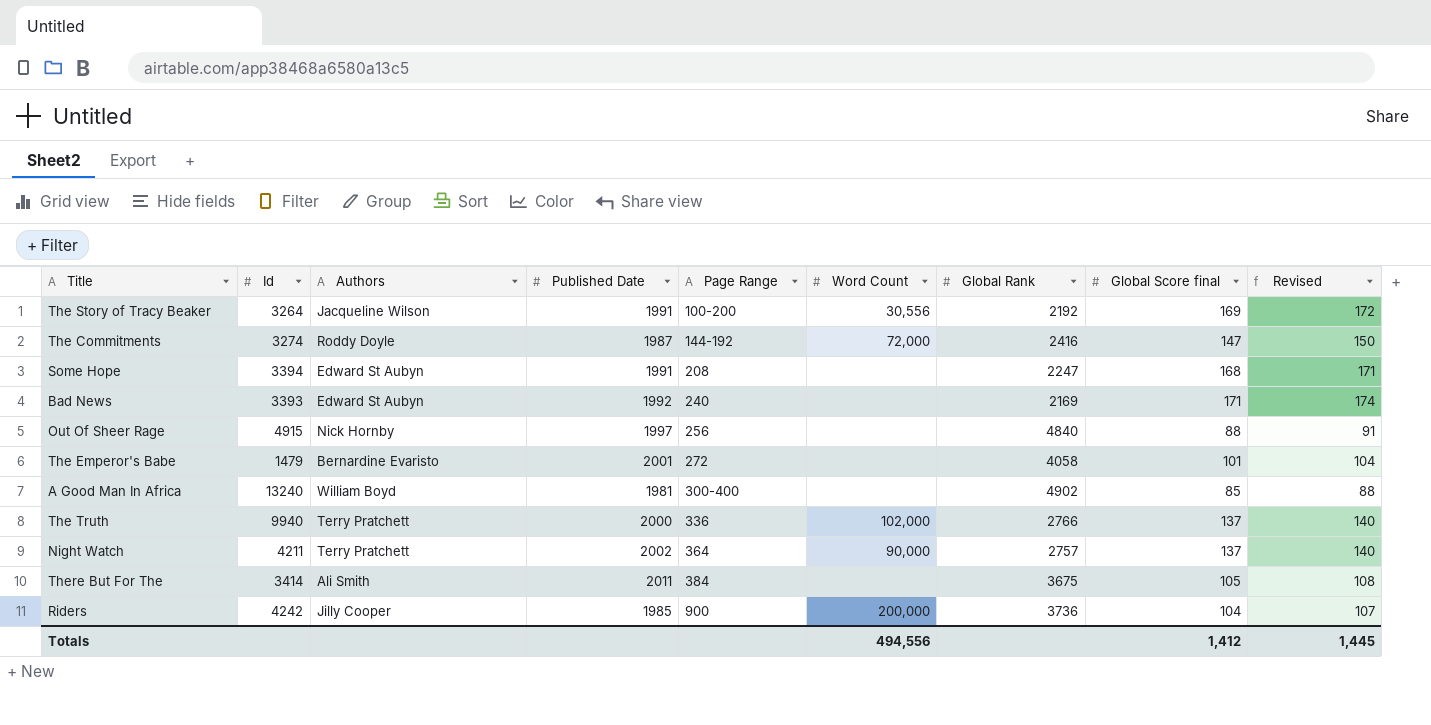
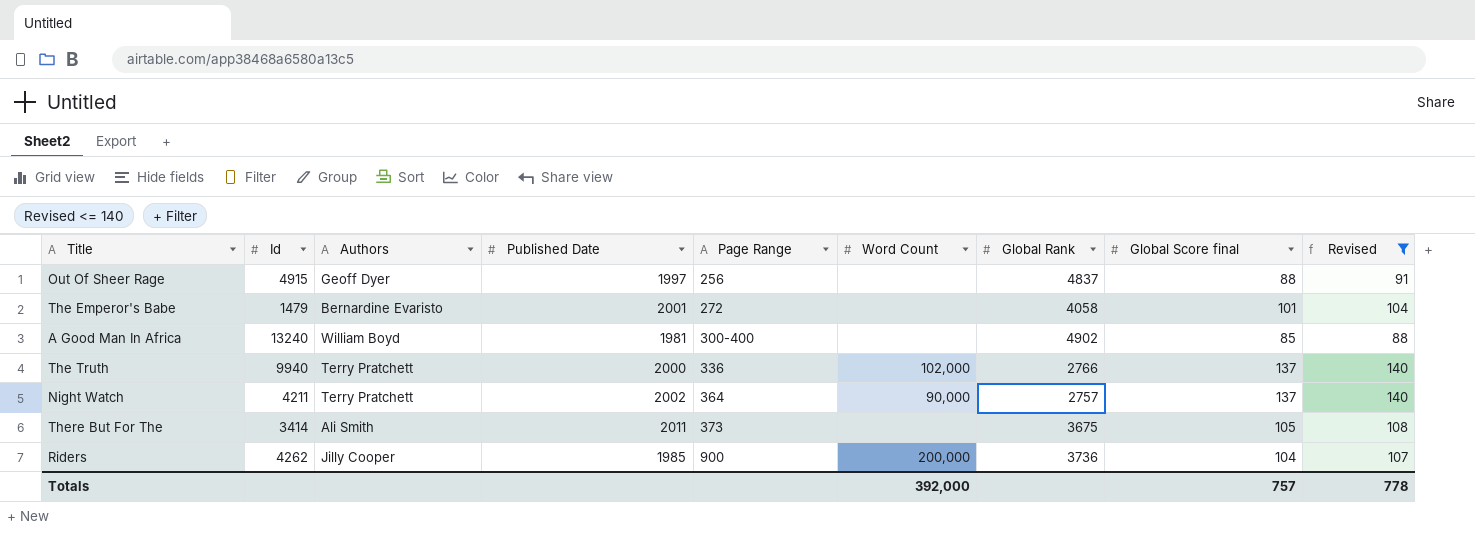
filter: none -> Revised <= 140
Out Of Sheer Rage | Authors: Nick Hornby -> Geoff Dyer
Out Of Sheer Rage | Global Rank: 4840 -> 4837
There But For The | Page Range: 384 -> 373
Riders | Id: 4242 -> 4262
Totals | Word Count: 494,556 -> 392,000
Totals | Global Score final: 1,412 -> 757
Totals | Revised: 1,445 -> 778

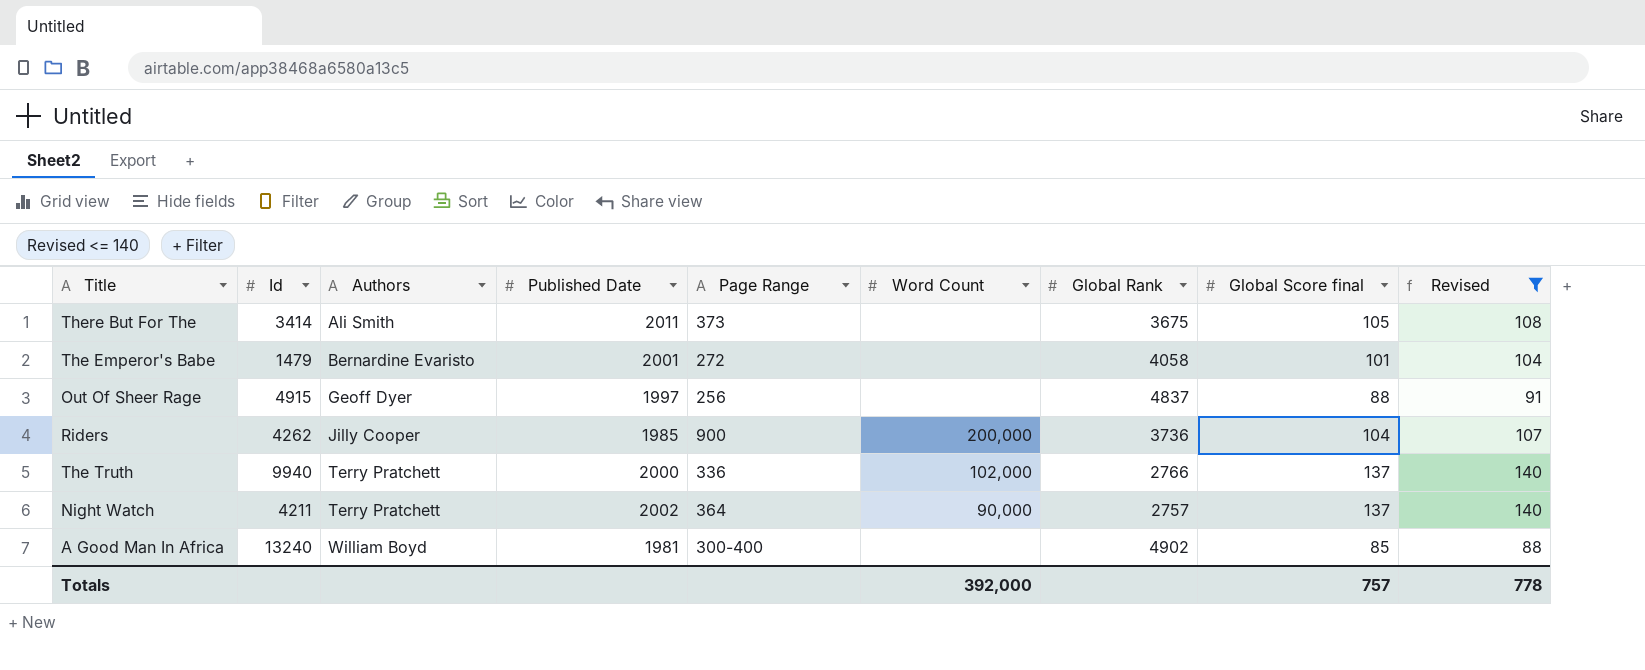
row order: Page Range ascending -> Authors ascending

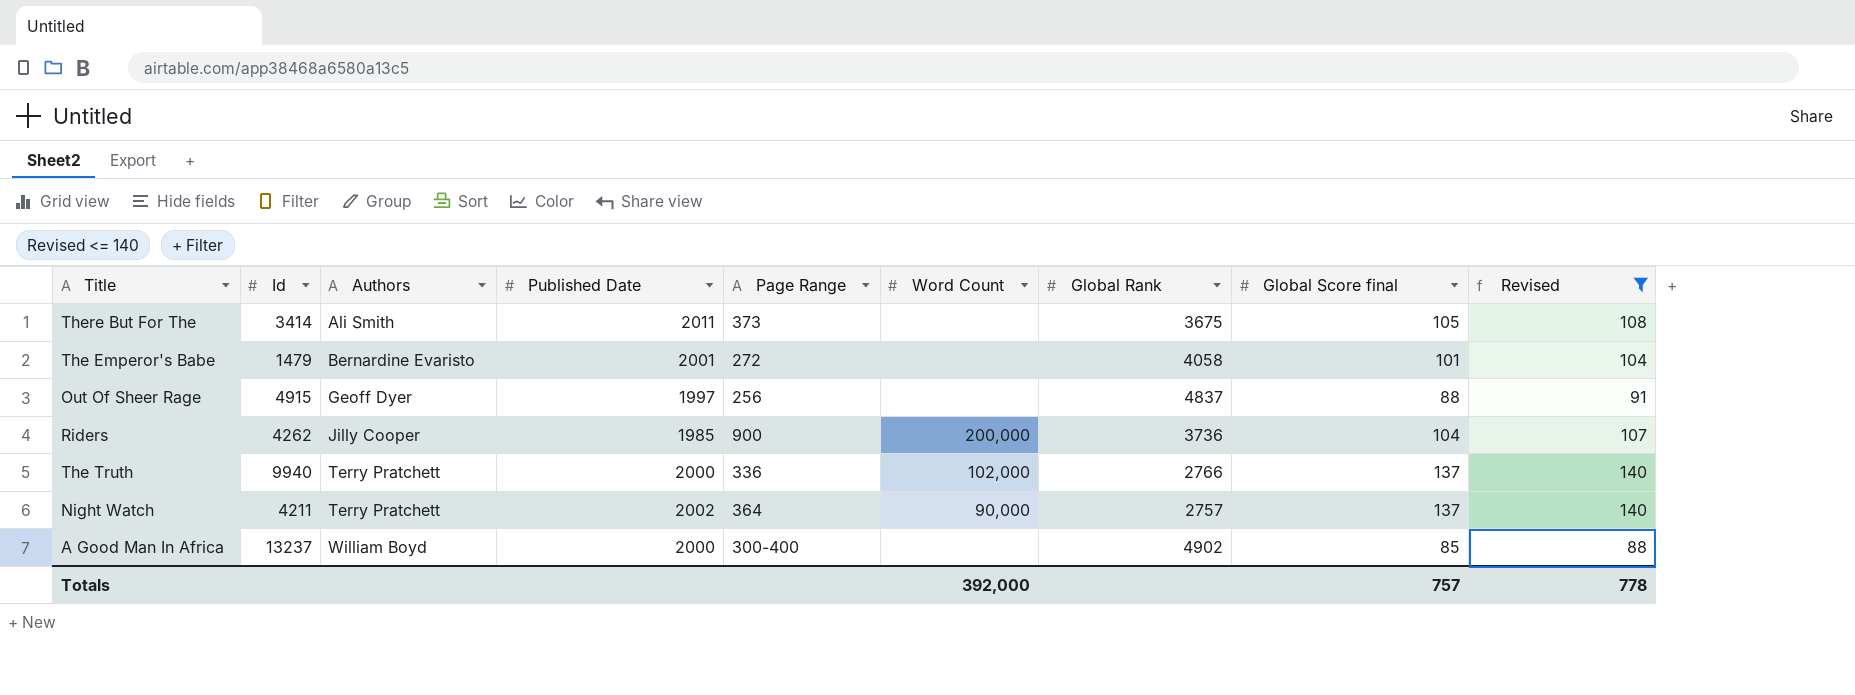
A Good Man In Africa | Id: 13240 -> 13237
A Good Man In Africa | Published Date: 1981 -> 2000

